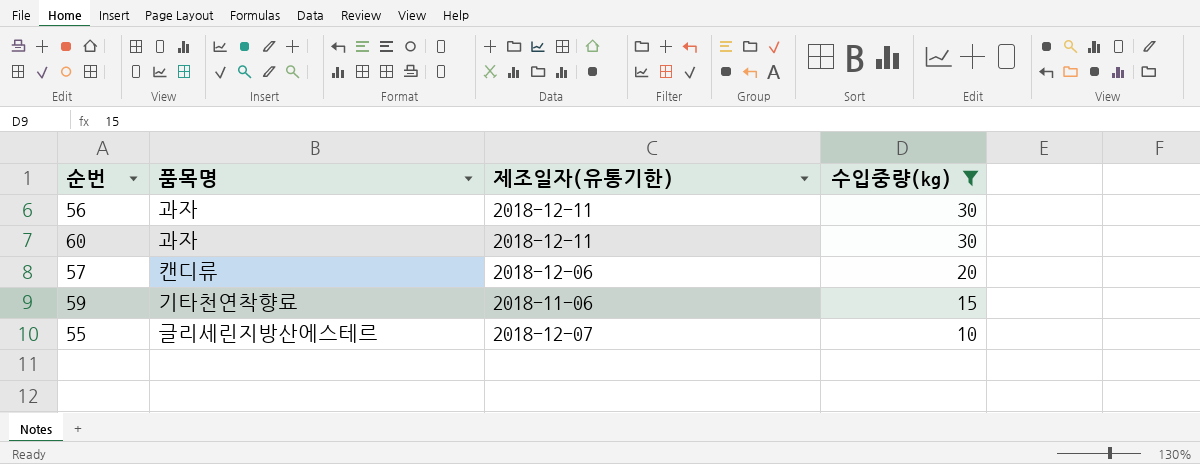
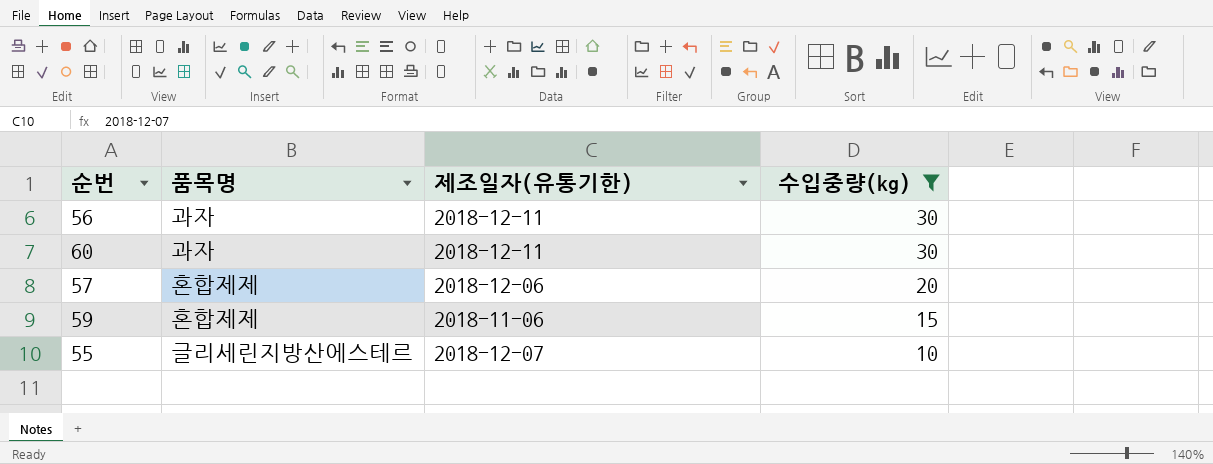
57 | 품목명: 캔디류 -> 혼합제제
59 | 품목명: 기타천연착향료 -> 혼합제제

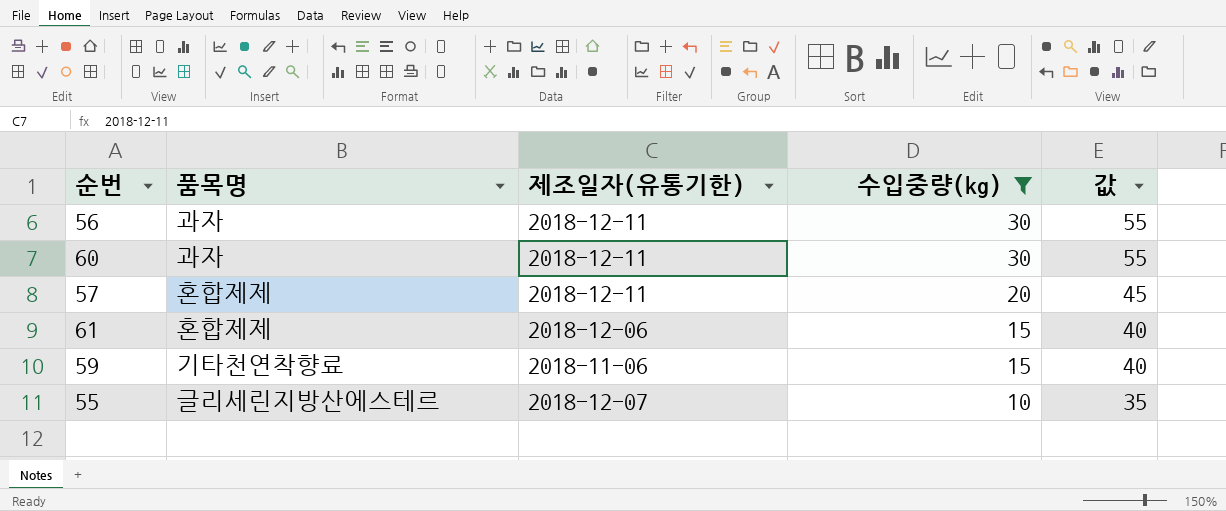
column 값 | formula: none -> [수입중량(kg)] + 25
57 | 제조일자(유통기한): 2018-12-06 -> 2018-12-11
row 61: none -> 혼합제제 | 2018-12-06 | 15 | 40
59 | 품목명: 혼합제제 -> 기타천연착향료

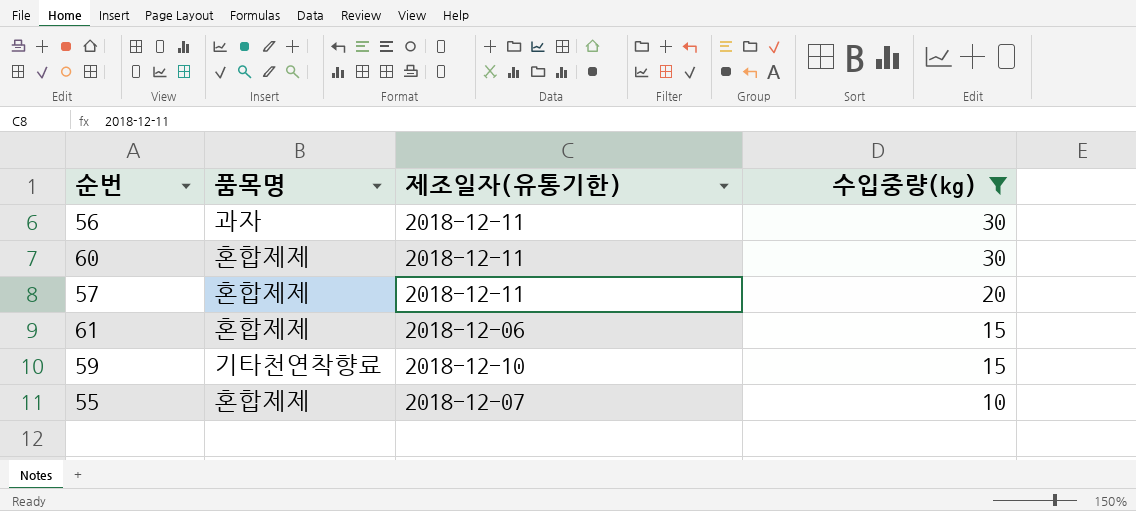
column 값 | formula: [수입중량(kg)] + 25 -> none
60 | 품목명: 과자 -> 혼합제제
59 | 제조일자(유통기한): 2018-11-06 -> 2018-12-10
55 | 품목명: 글리세린지방산에스테르 -> 혼합제제

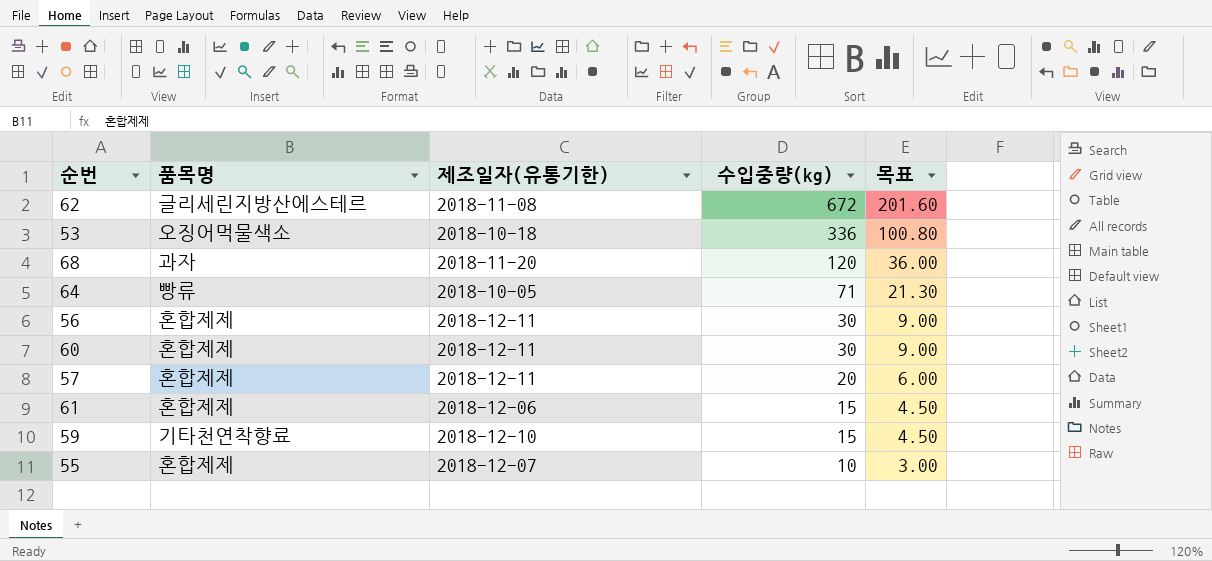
filter: 수입중량(kg) <= 30 -> none
column 목표 | formula: none -> [수입중량(kg)] * 0.3
56 | 품목명: 과자 -> 혼합제제

